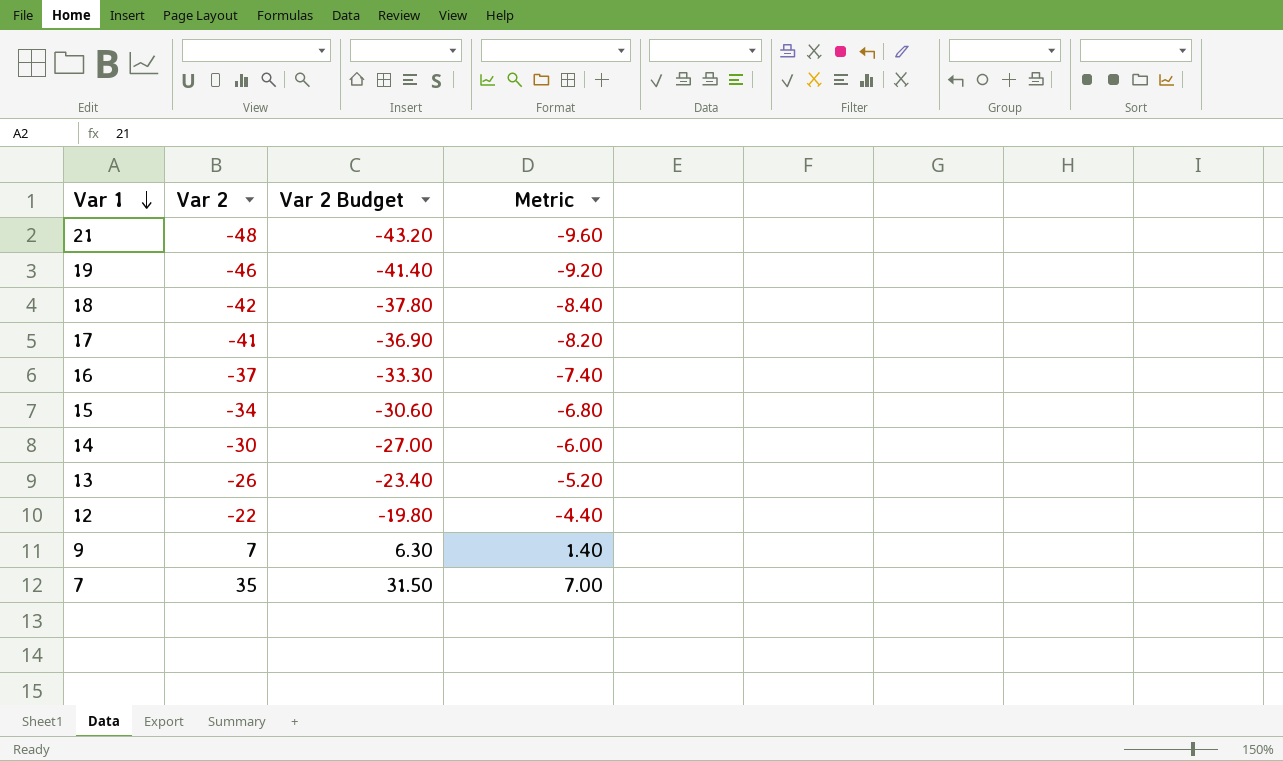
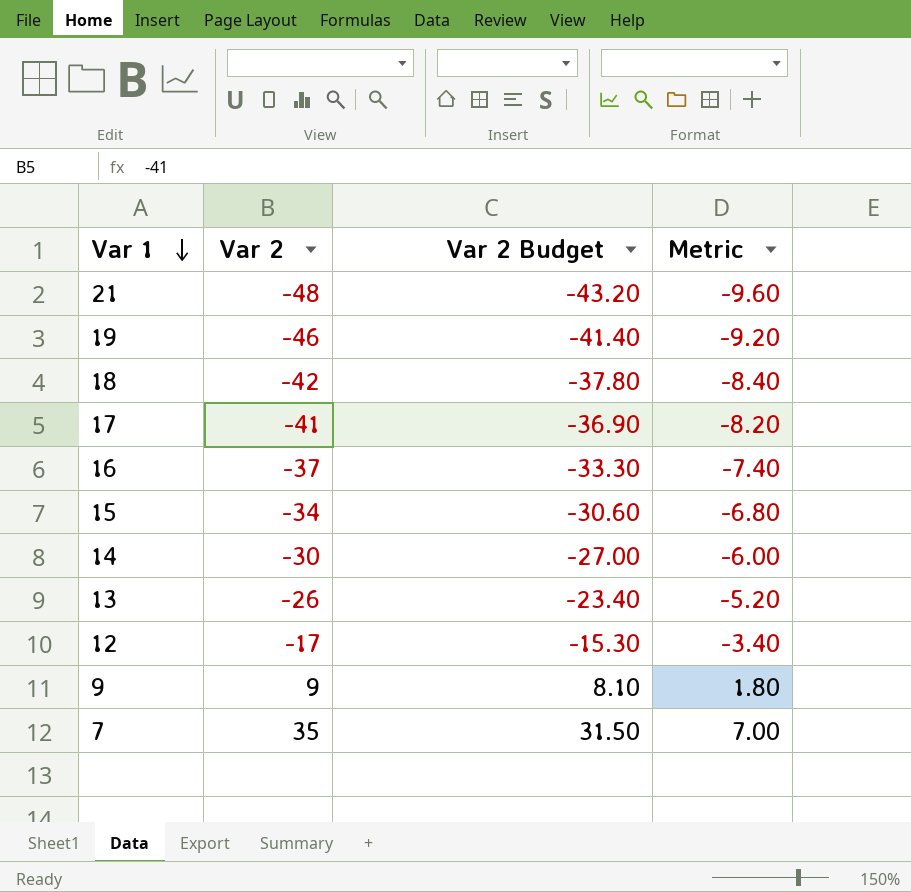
12 | Var 2: -22 -> -17
12 | Var 2 Budget: -19.80 -> -15.30
12 | Metric: -4.40 -> -3.40
9 | Var 2: 7 -> 9
9 | Var 2 Budget: 6.30 -> 8.10
9 | Metric: 1.40 -> 1.80

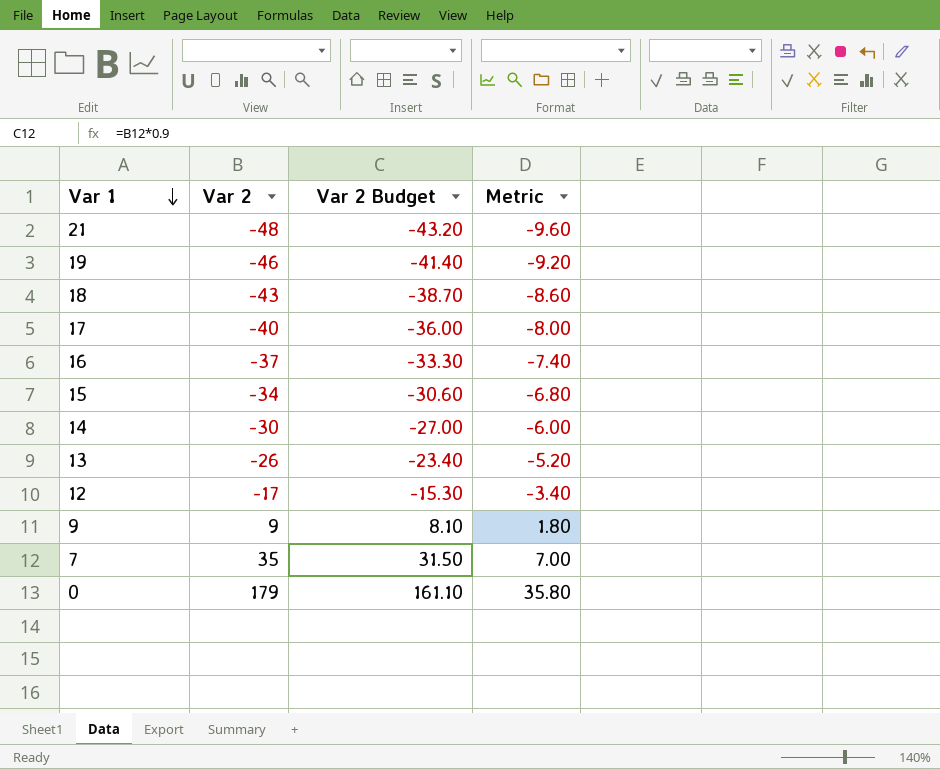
18 | Var 2: -42 -> -43
18 | Var 2 Budget: -37.80 -> -38.70
18 | Metric: -8.40 -> -8.60
17 | Var 2: -41 -> -40
17 | Var 2 Budget: -36.90 -> -36.00
17 | Metric: -8.20 -> -8.00
row 0: none -> 179 | 161.10 | 35.80

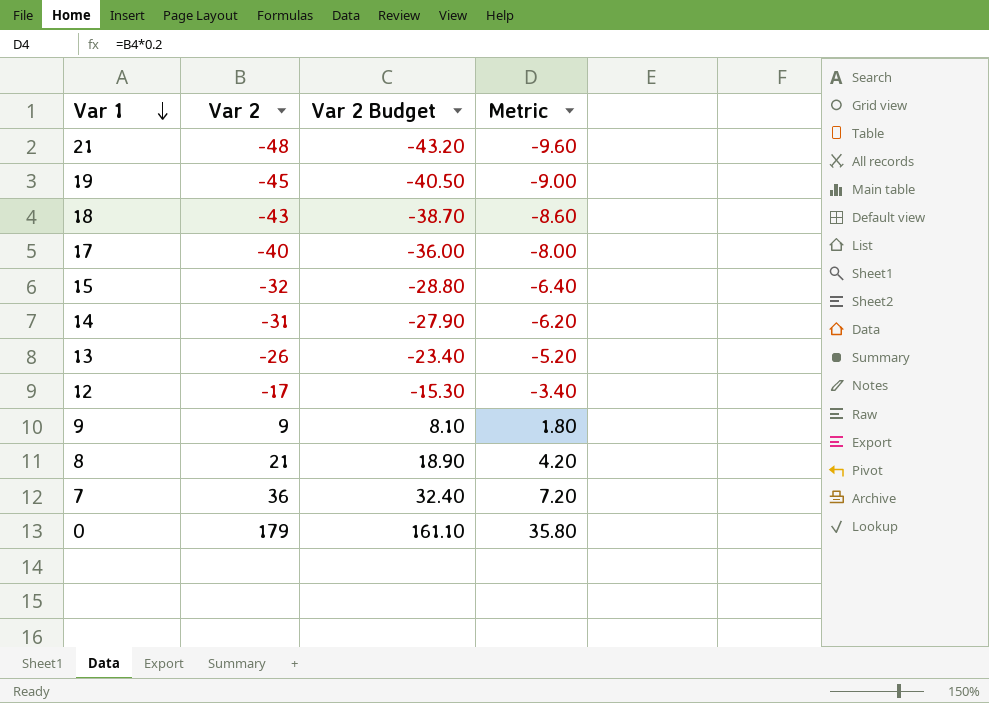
row 16: -37 | -33.30 | -7.40 -> none
19 | Var 2: -46 -> -45
19 | Var 2 Budget: -41.40 -> -40.50
19 | Metric: -9.20 -> -9.00
15 | Var 2: -34 -> -32
15 | Var 2 Budget: -30.60 -> -28.80
15 | Metric: -6.80 -> -6.40
14 | Var 2: -30 -> -31
14 | Var 2 Budget: -27.00 -> -27.90
14 | Metric: -6.00 -> -6.20
row 8: none -> 21 | 18.90 | 4.20
7 | Var 2: 35 -> 36
7 | Var 2 Budget: 31.50 -> 32.40
7 | Metric: 7.00 -> 7.20

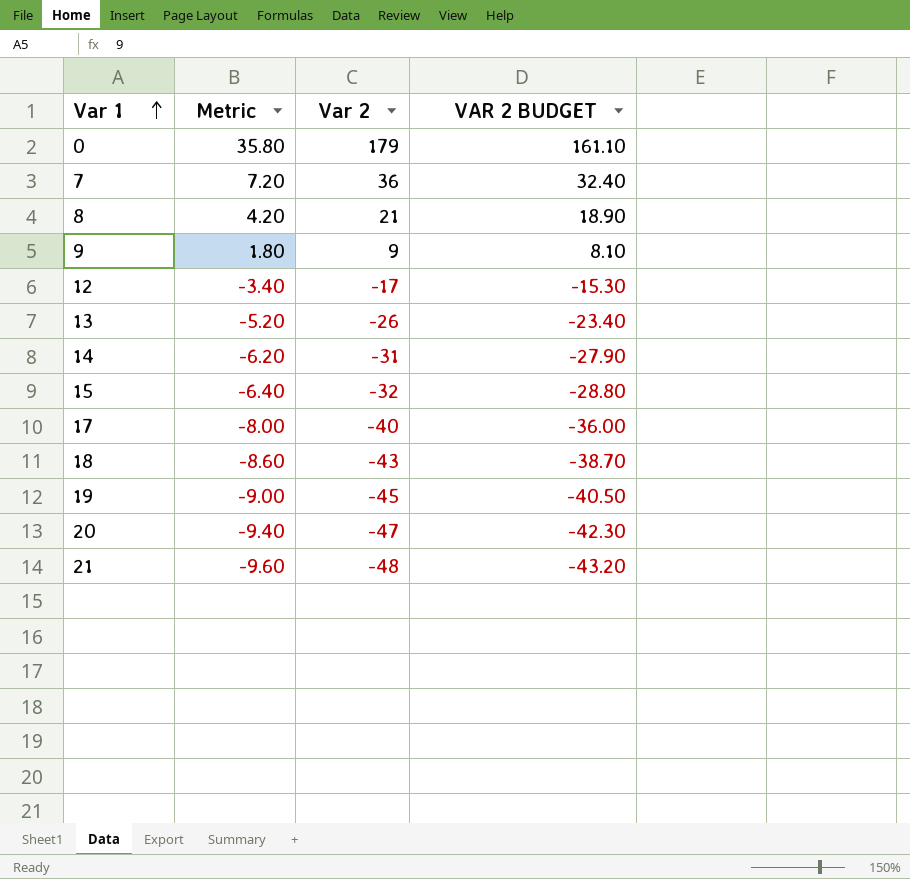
row order: Var 1 descending -> Var 1 ascending
column Metric | position: 4 -> 2
column name: Var 2 Budget -> VAR 2 BUDGET
row 20: none -> -9.40 | -47 | -42.30

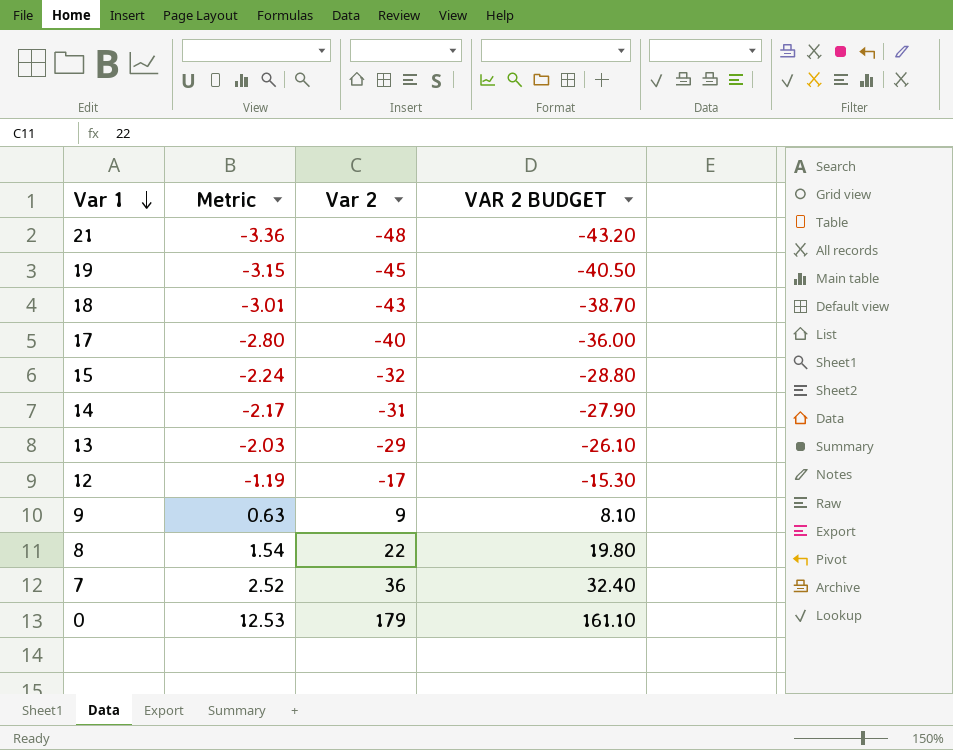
row order: Var 1 ascending -> Var 1 descending
column Metric | formula: [Var 2] * 0.2 -> [Var 2] * 0.07
row 20: -9.40 | -47 | -42.30 -> none
13 | Var 2: -26 -> -29
13 | VAR 2 BUDGET: -23.40 -> -26.10
8 | Var 2: 21 -> 22
8 | VAR 2 BUDGET: 18.90 -> 19.80

